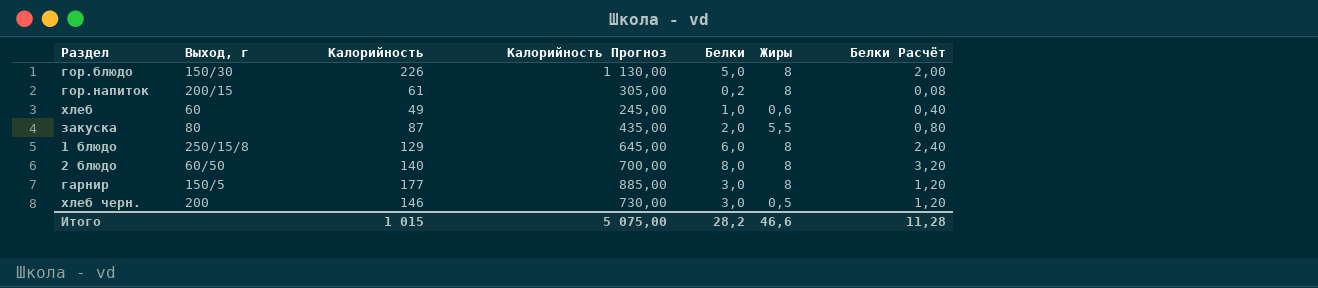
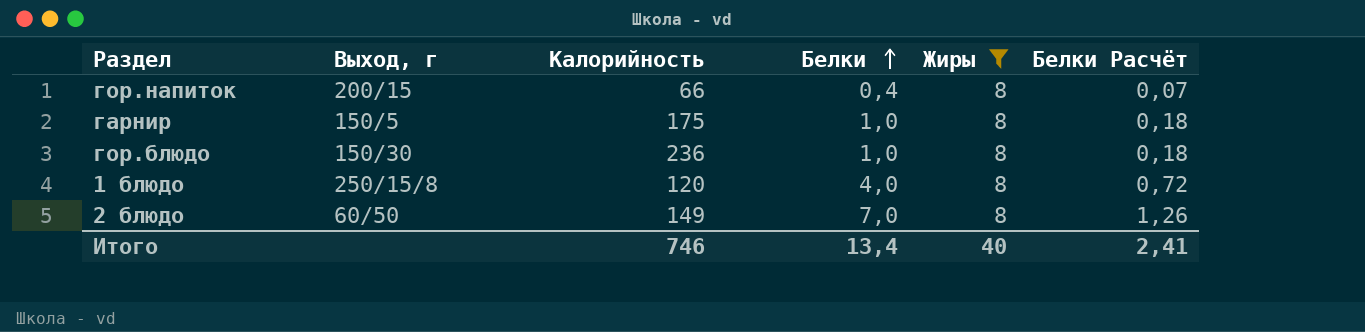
filter: none -> Жиры = 8
row order: none -> Белки ascending
column Калорийность Прогноз | formula: [Калорийность] * 5 -> none
column Белки Расчёт | formula: [Белки] * 0,4 -> [Белки] * 0,18
гор.напиток | Калорийность: 61 -> 66
гор.напиток | Белки: 0,2 -> 0,4
гарнир | Калорийность: 177 -> 175
гарнир | Белки: 3,0 -> 1,0
гор.блюдо | Калорийность: 226 -> 236
гор.блюдо | Белки: 5,0 -> 1,0
1 блюдо | Калорийность: 129 -> 120
1 блюдо | Белки: 6,0 -> 4,0
2 блюдо | Калорийность: 140 -> 149
2 блюдо | Белки: 8,0 -> 7,0
Итого | Калорийность: 1 015 -> 746
Итого | Белки: 28,2 -> 13,4
Итого | Жиры: 46,6 -> 40
Итого | Белки Расчёт: 11,28 -> 2,41

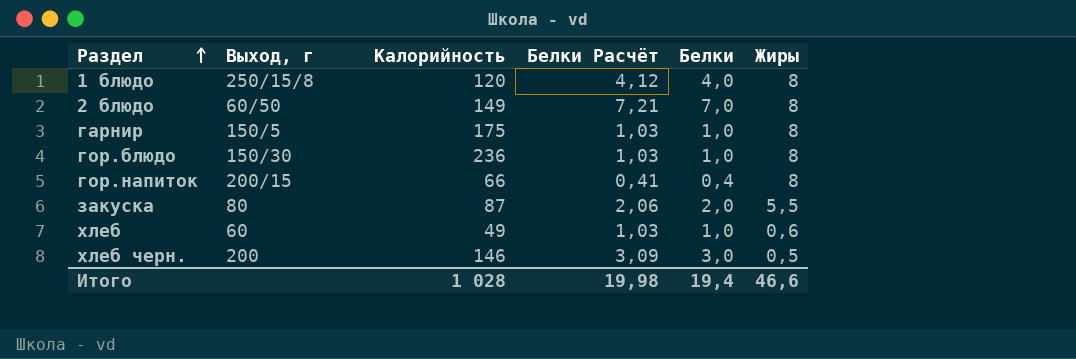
filter: Жиры = 8 -> none
row order: Белки ascending -> Раздел ascending
column Белки Расчёт | formula: [Белки] * 0,18 -> [Белки] * 1,03
column Белки Расчёт | position: 6 -> 4
Итого | Калорийность: 746 -> 1 028
Итого | Белки Расчёт: 2,41 -> 19,98
Итого | Белки: 13,4 -> 19,4
Итого | Жиры: 40 -> 46,6

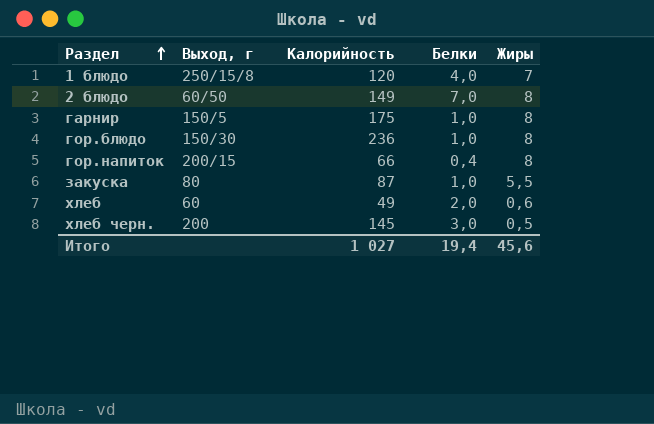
column Белки Расчёт | formula: [Белки] * 1,03 -> none
1 блюдо | Жиры: 8 -> 7
закуска | Белки: 2,0 -> 1,0
хлеб | Белки: 1,0 -> 2,0
хлеб черн. | Калорийность: 146 -> 145
Итого | Калорийность: 1 028 -> 1 027
Итого | Жиры: 46,6 -> 45,6

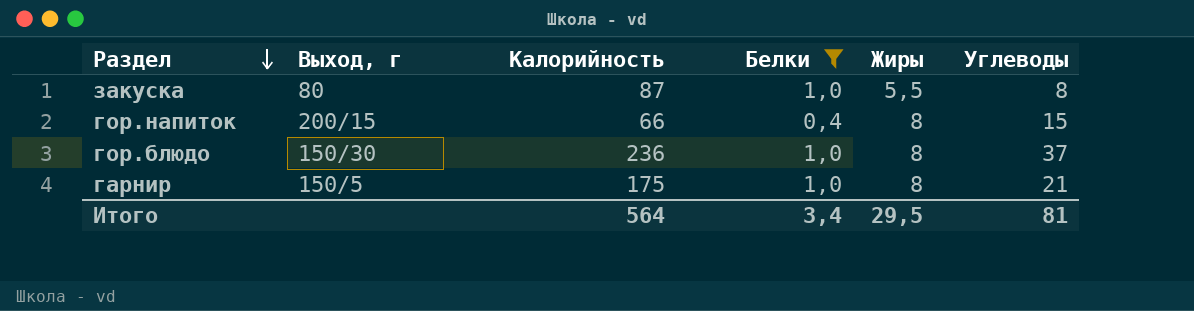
filter: none -> Белки <= 1,0
row order: Раздел ascending -> Раздел descending
column Углеводы | position: none -> 6
Итого | Калорийность: 1 027 -> 564
Итого | Белки: 19,4 -> 3,4
Итого | Жиры: 45,6 -> 29,5

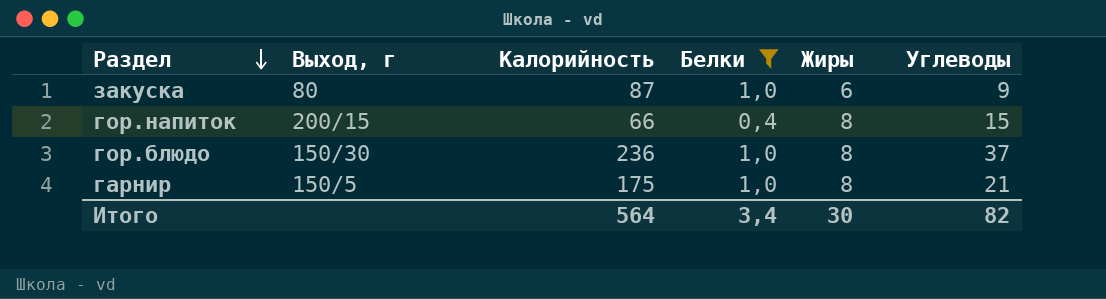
закуска | Жиры: 5,5 -> 6
закуска | Углеводы: 8 -> 9
Итого | Жиры: 29,5 -> 30
Итого | Углеводы: 81 -> 82

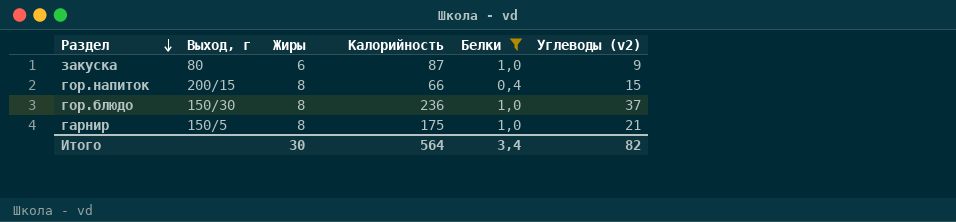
column Жиры | position: 5 -> 3
column name: Углеводы -> Углеводы (v2)

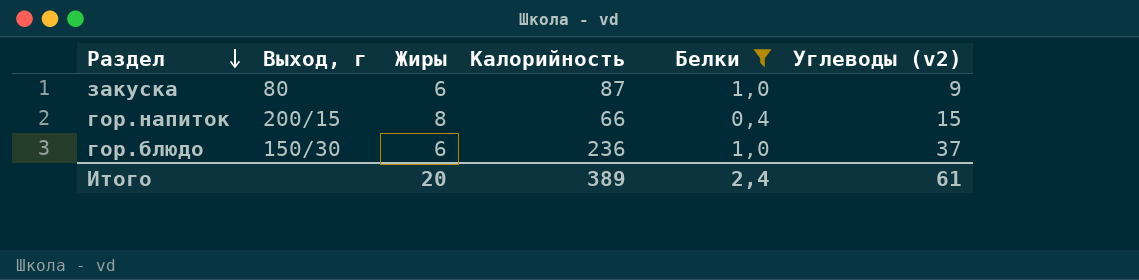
row гарнир: 150/5 | 8 | 175 | 1,0 | 21 -> none
гор.блюдо | Жиры: 8 -> 6
Итого | Жиры: 30 -> 20
Итого | Калорийность: 564 -> 389
Итого | Белки: 3,4 -> 2,4
Итого | Углеводы (v2): 82 -> 61

